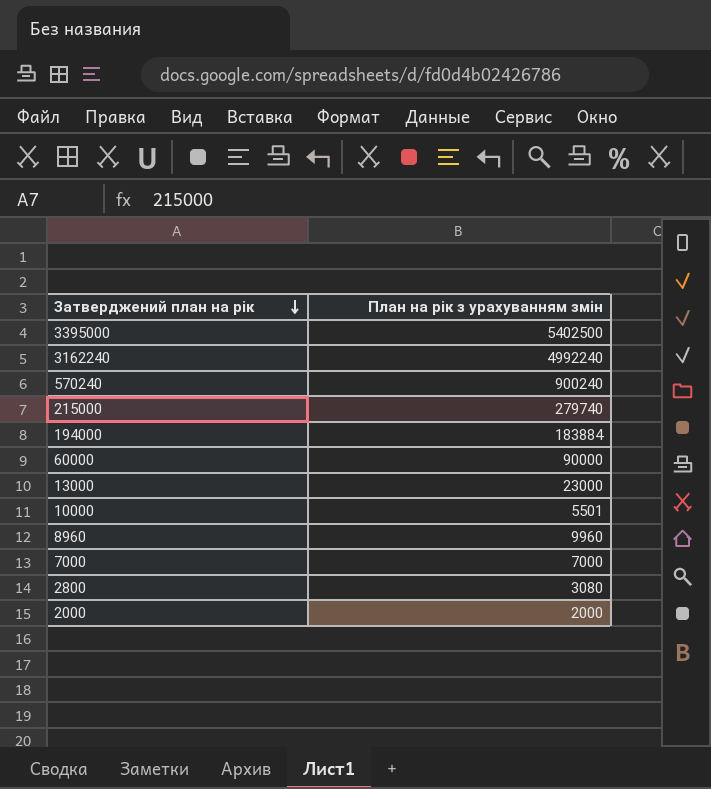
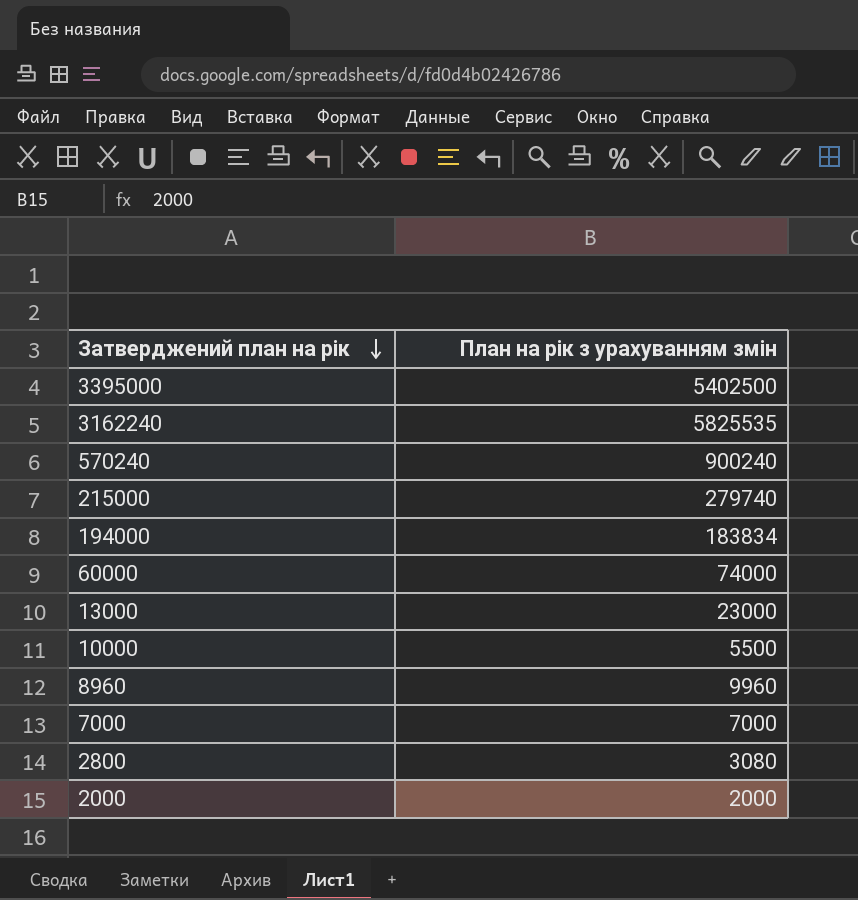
3162240 | План на рік з урахуванням змін: 4992240 -> 5825535
194000 | План на рік з урахуванням змін: 183884 -> 183834
60000 | План на рік з урахуванням змін: 90000 -> 74000
10000 | План на рік з урахуванням змін: 5501 -> 5500

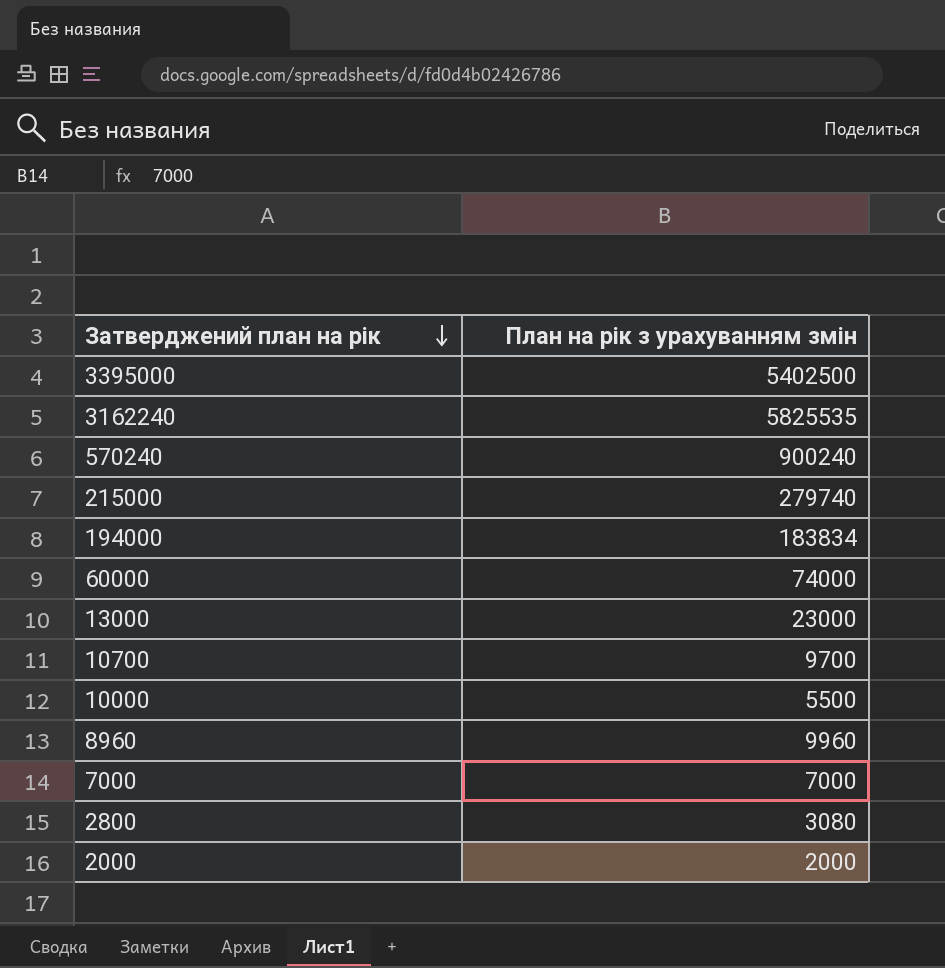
row 10700: none -> 9700

